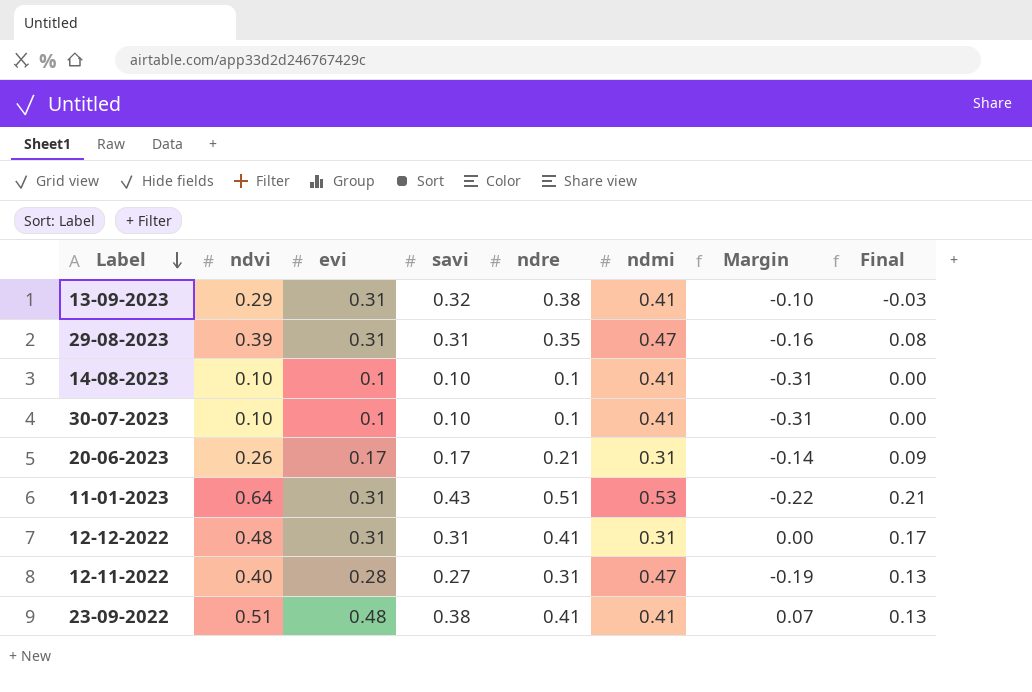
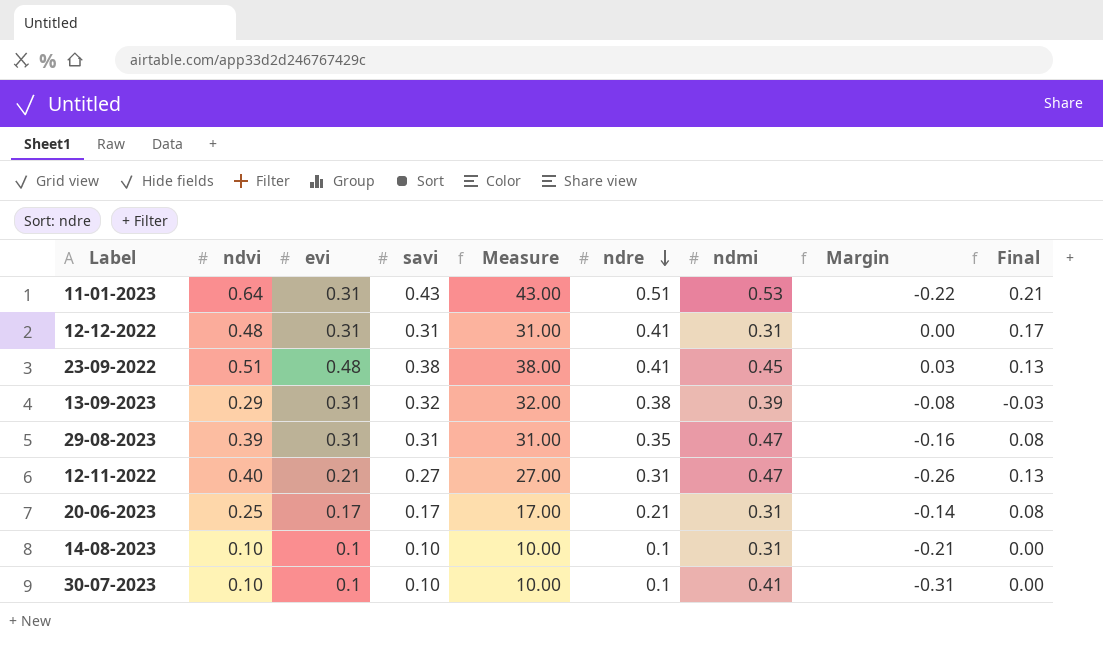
row order: Label descending -> ndre descending
column Measure | formula: none -> [savi] * 100
23-09-2022 | ndmi: 0.41 -> 0.45
23-09-2022 | Margin: 0.07 -> 0.03
13-09-2023 | ndmi: 0.41 -> 0.39
13-09-2023 | Margin: -0.10 -> -0.08
12-11-2022 | evi: 0.28 -> 0.21
12-11-2022 | Margin: -0.19 -> -0.26
20-06-2023 | ndvi: 0.26 -> 0.25
20-06-2023 | Final: 0.09 -> 0.08
14-08-2023 | ndmi: 0.41 -> 0.31
14-08-2023 | Margin: -0.31 -> -0.21

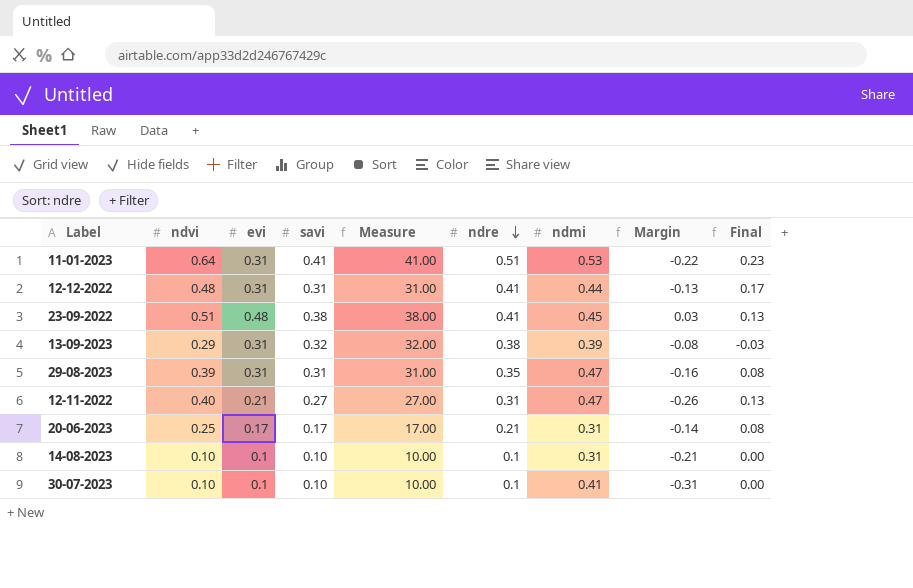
11-01-2023 | savi: 0.43 -> 0.41
11-01-2023 | Measure: 43.00 -> 41.00
11-01-2023 | Final: 0.21 -> 0.23
12-12-2022 | ndmi: 0.31 -> 0.44
12-12-2022 | Margin: 0.00 -> -0.13

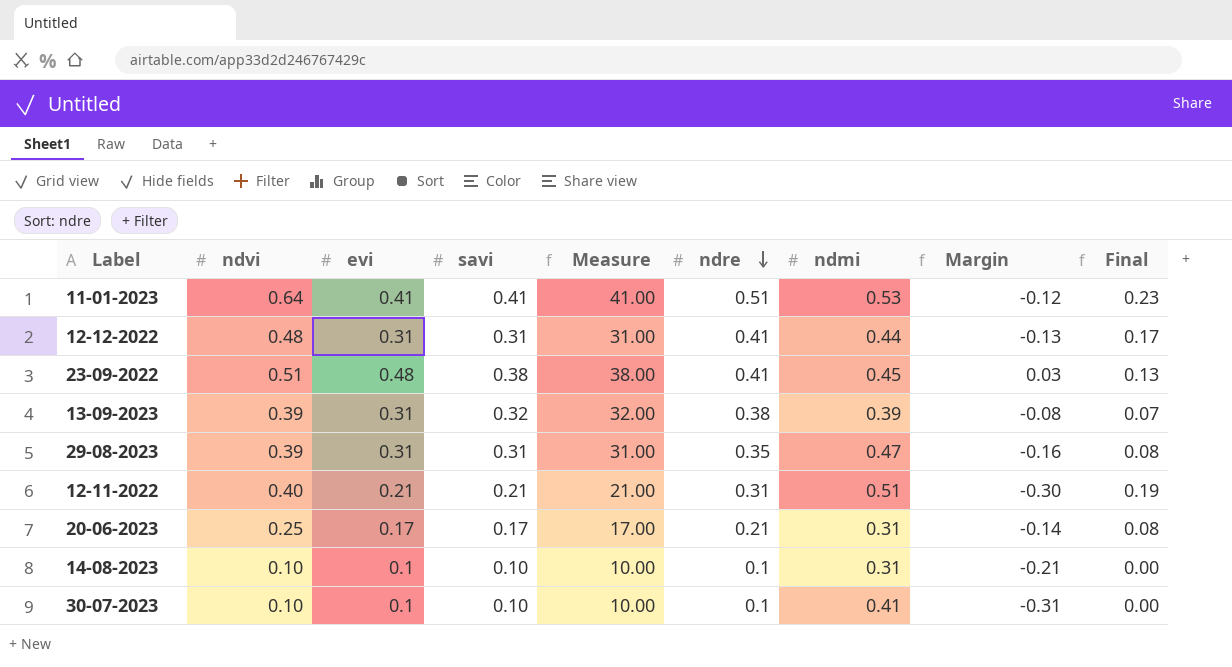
11-01-2023 | evi: 0.31 -> 0.41
11-01-2023 | Margin: -0.22 -> -0.12
13-09-2023 | ndvi: 0.29 -> 0.39
13-09-2023 | Final: -0.03 -> 0.07
12-11-2022 | savi: 0.27 -> 0.21
12-11-2022 | Measure: 27.00 -> 21.00
12-11-2022 | ndmi: 0.47 -> 0.51
12-11-2022 | Margin: -0.26 -> -0.30
12-11-2022 | Final: 0.13 -> 0.19

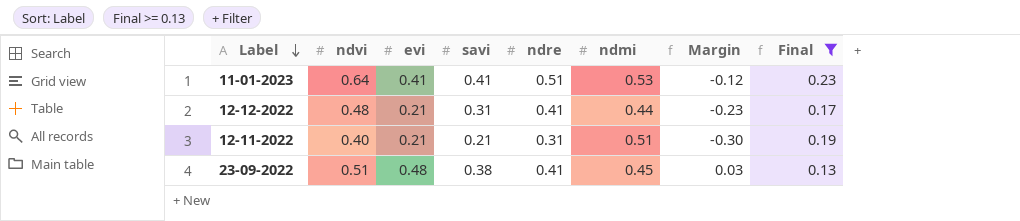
filter: none -> Final >= 0.13
row order: ndre descending -> Label descending
column Measure | formula: [savi] * 100 -> none
12-12-2022 | evi: 0.31 -> 0.21
12-12-2022 | Margin: -0.13 -> -0.23

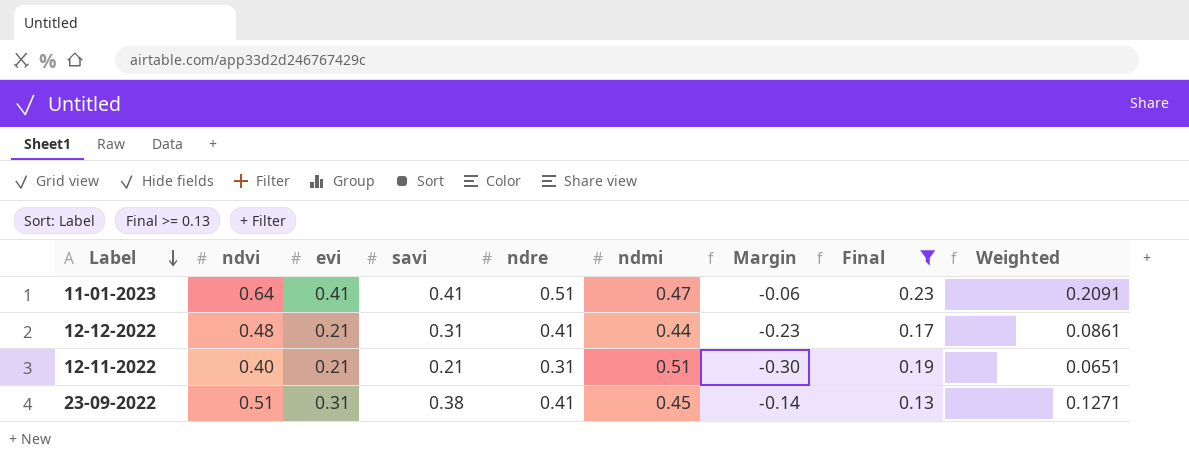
column Weighted | formula: none -> [evi] * [ndre]
11-01-2023 | ndmi: 0.53 -> 0.47
11-01-2023 | Margin: -0.12 -> -0.06
23-09-2022 | evi: 0.48 -> 0.31
23-09-2022 | Margin: 0.03 -> -0.14

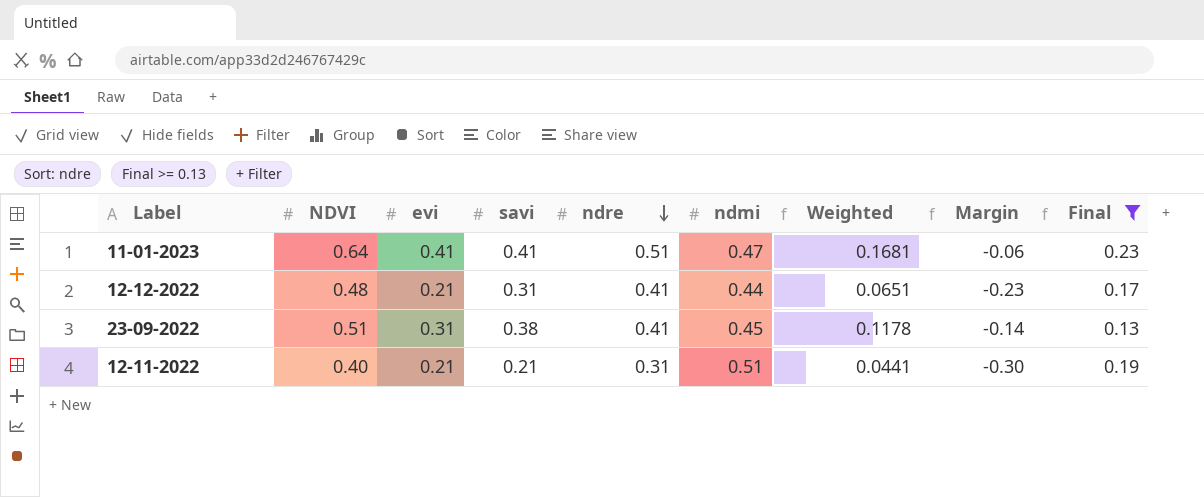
row order: Label descending -> ndre descending
column name: ndvi -> NDVI
column Weighted | formula: [evi] * [ndre] -> [evi] * [savi]
column Weighted | position: 9 -> 7

